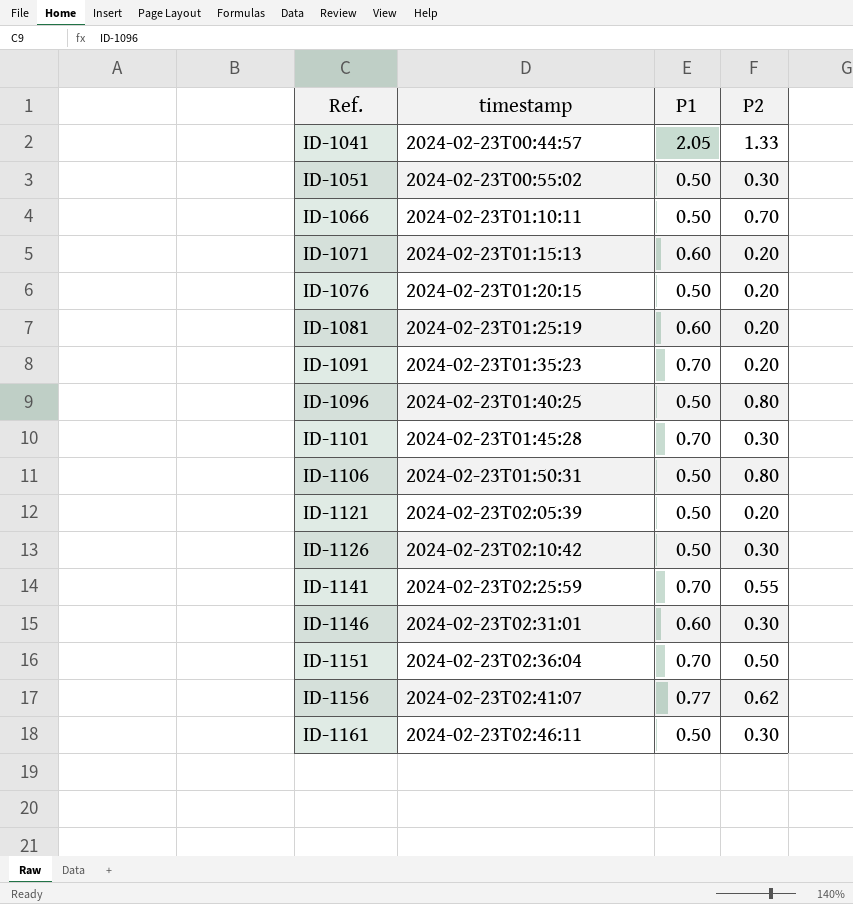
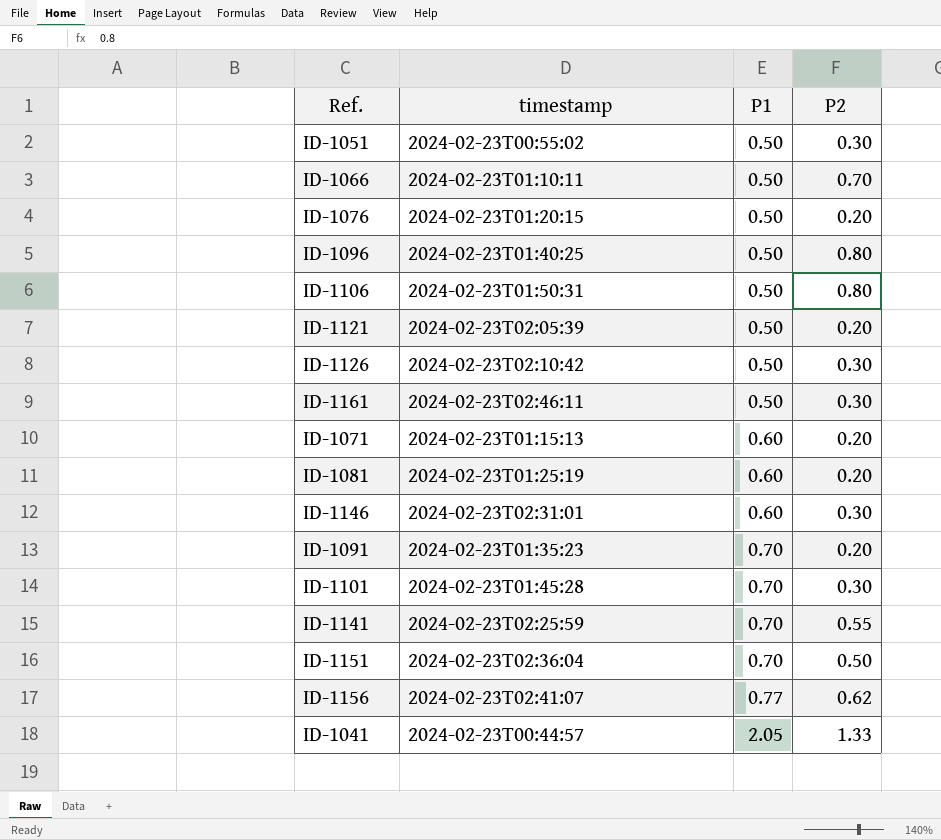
row order: Ref. ascending -> P1 ascending

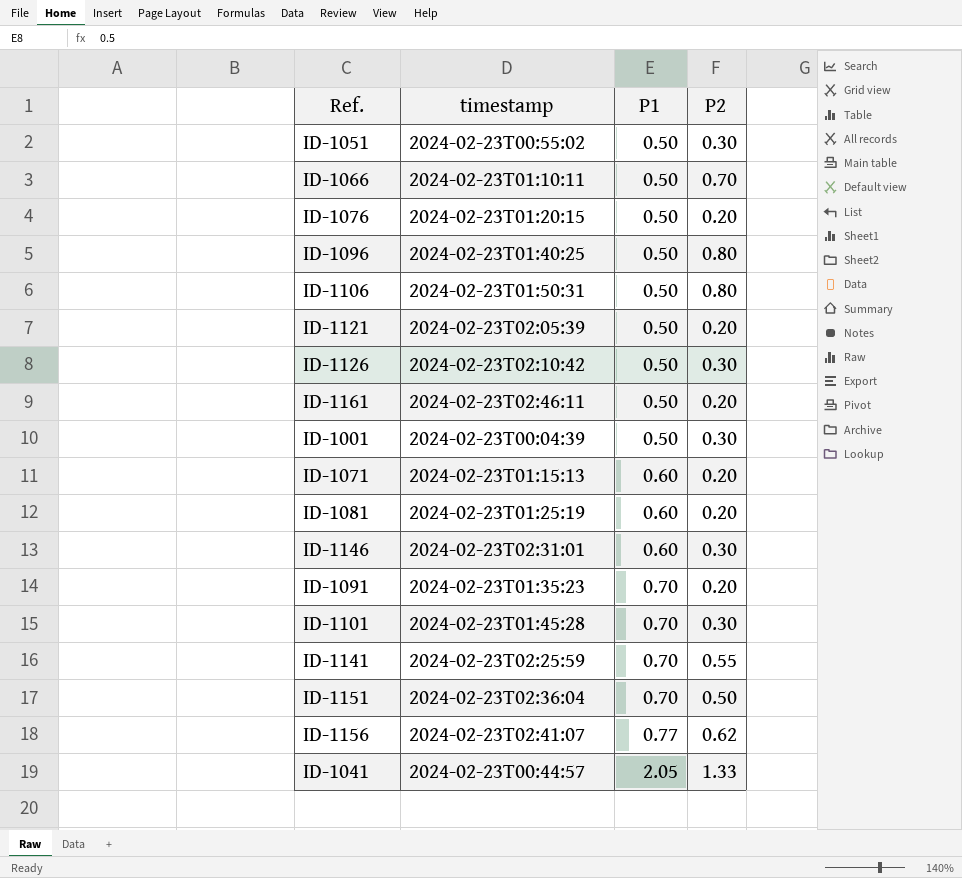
ID-1161 | P2: 0.30 -> 0.20
row ID-1001: none -> 2024-02-23T00:04:39 | 0.50 | 0.30

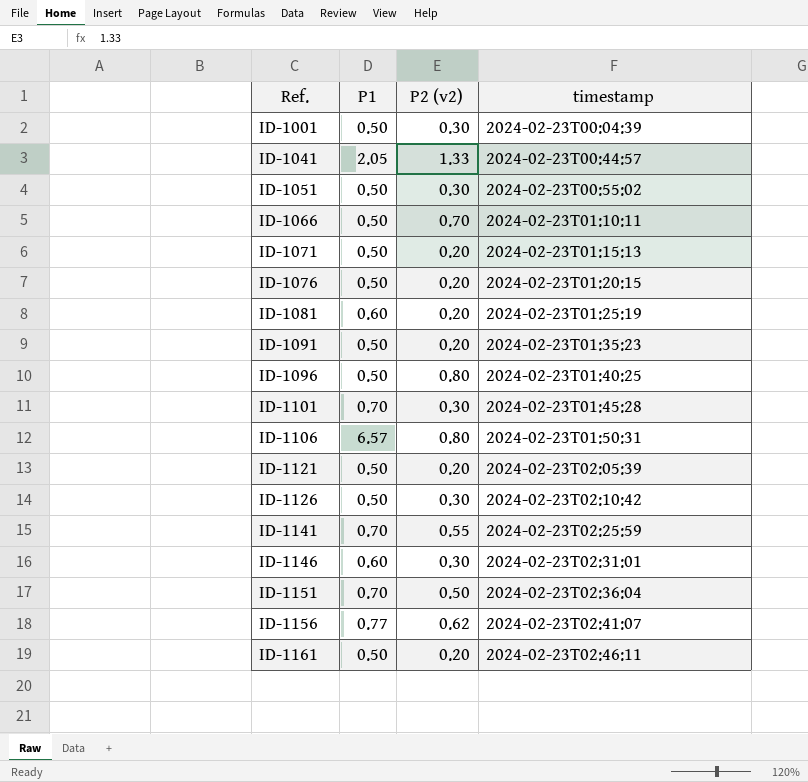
row order: P1 ascending -> Ref. ascending
column name: P2 -> P2 (v2)
column timestamp | position: 2 -> 4
ID-1071 | P1: 0.60 -> 0.50
ID-1091 | P1: 0.70 -> 0.50
ID-1106 | P1: 0.50 -> 6.57

